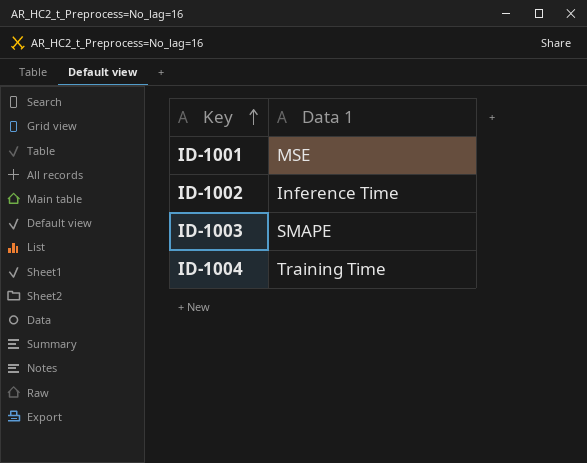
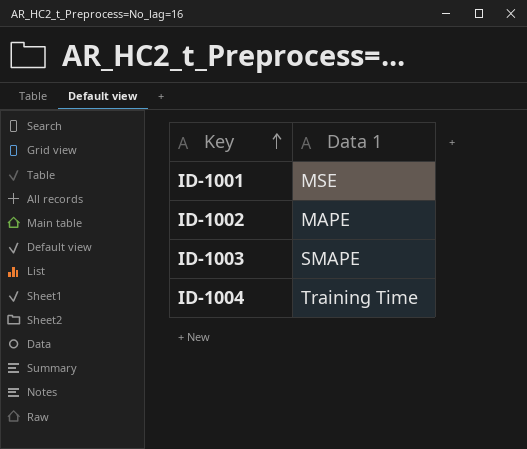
ID-1002 | Data 1: Inference Time -> MAPE

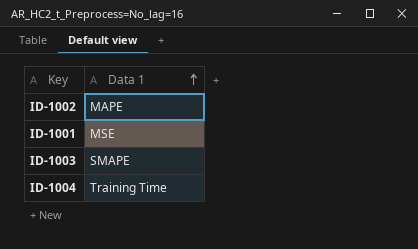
row order: Key ascending -> Data 1 ascending

